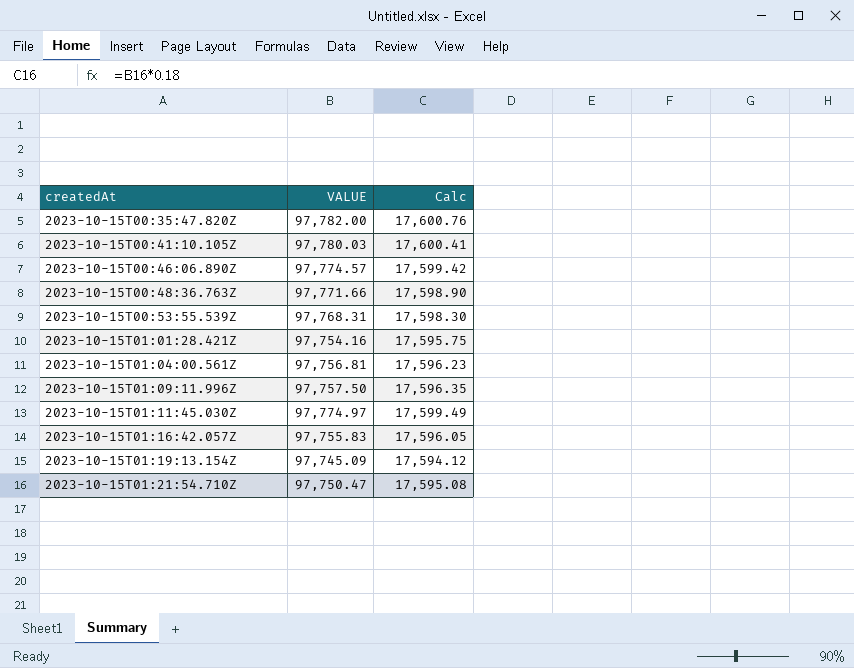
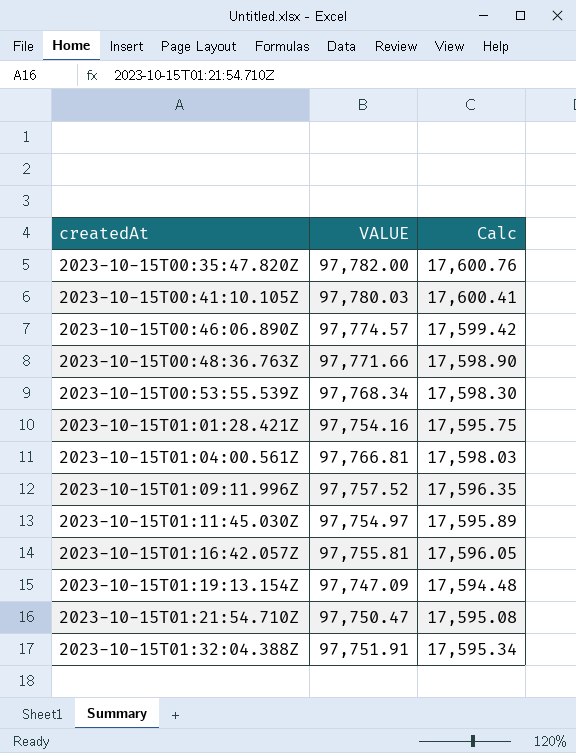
2023-10-15T00:53:55.539Z | VALUE: 97,768.31 -> 97,768.34
2023-10-15T01:04:00.561Z | VALUE: 97,756.81 -> 97,766.81
2023-10-15T01:04:00.561Z | Calc: 17,596.23 -> 17,598.03
2023-10-15T01:09:11.996Z | VALUE: 97,757.50 -> 97,757.52
2023-10-15T01:11:45.030Z | VALUE: 97,774.97 -> 97,754.97
2023-10-15T01:11:45.030Z | Calc: 17,599.49 -> 17,595.89
2023-10-15T01:16:42.057Z | VALUE: 97,755.83 -> 97,755.81
2023-10-15T01:19:13.154Z | VALUE: 97,745.09 -> 97,747.09
2023-10-15T01:19:13.154Z | Calc: 17,594.12 -> 17,594.48
row 2023-10-15T01:32:04.388Z: none -> 97,751.91 | 17,595.34

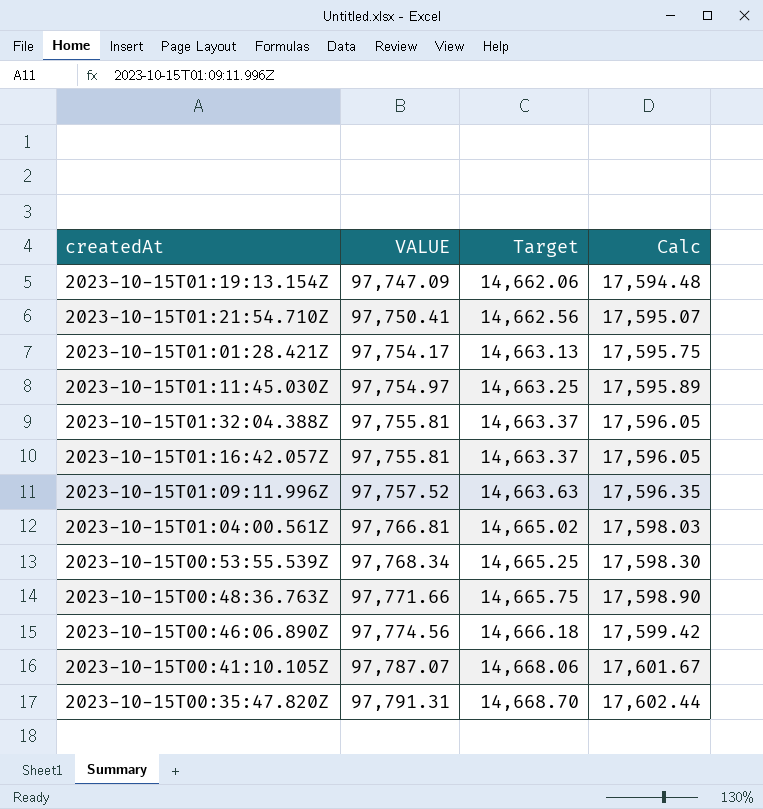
row order: createdAt ascending -> VALUE ascending
column Target | formula: none -> [VALUE] * 0.15
2023-10-15T01:21:54.710Z | VALUE: 97,750.47 -> 97,750.41
2023-10-15T01:21:54.710Z | Calc: 17,595.08 -> 17,595.07
2023-10-15T01:01:28.421Z | VALUE: 97,754.16 -> 97,754.17
2023-10-15T01:32:04.388Z | VALUE: 97,751.91 -> 97,755.81
2023-10-15T01:32:04.388Z | Calc: 17,595.34 -> 17,596.05
2023-10-15T00:46:06.890Z | VALUE: 97,774.57 -> 97,774.56
2023-10-15T00:41:10.105Z | VALUE: 97,780.03 -> 97,787.07
2023-10-15T00:41:10.105Z | Calc: 17,600.41 -> 17,601.67
2023-10-15T00:35:47.820Z | VALUE: 97,782.00 -> 97,791.31
2023-10-15T00:35:47.820Z | Calc: 17,600.76 -> 17,602.44

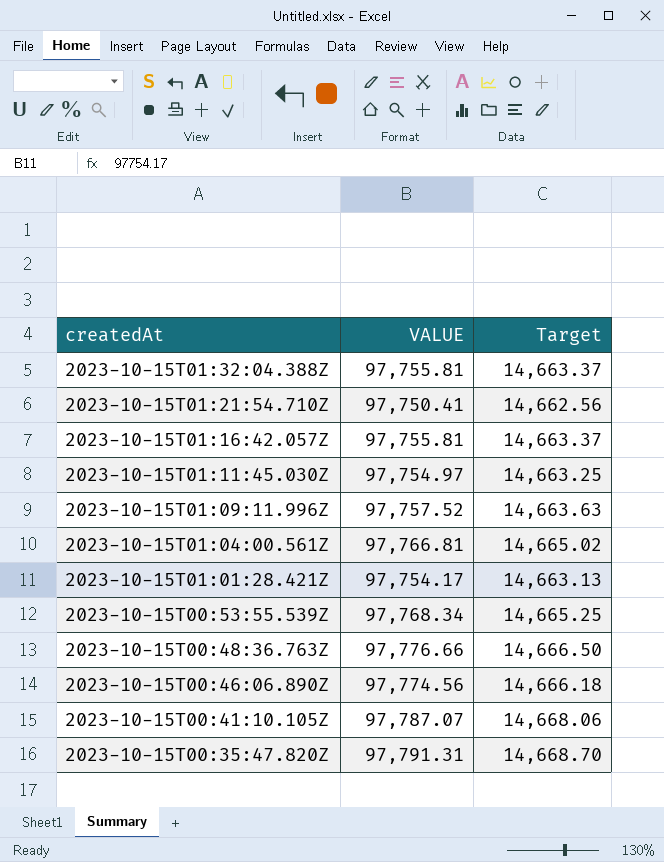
row order: VALUE ascending -> createdAt descending
column Calc | formula: [VALUE] * 0.18 -> none
row 2023-10-15T01:19:13.154Z: 97,747.09 | 14,662.06 | 17,594.48 -> none
2023-10-15T00:48:36.763Z | VALUE: 97,771.66 -> 97,776.66
2023-10-15T00:48:36.763Z | Target: 14,665.75 -> 14,666.50

